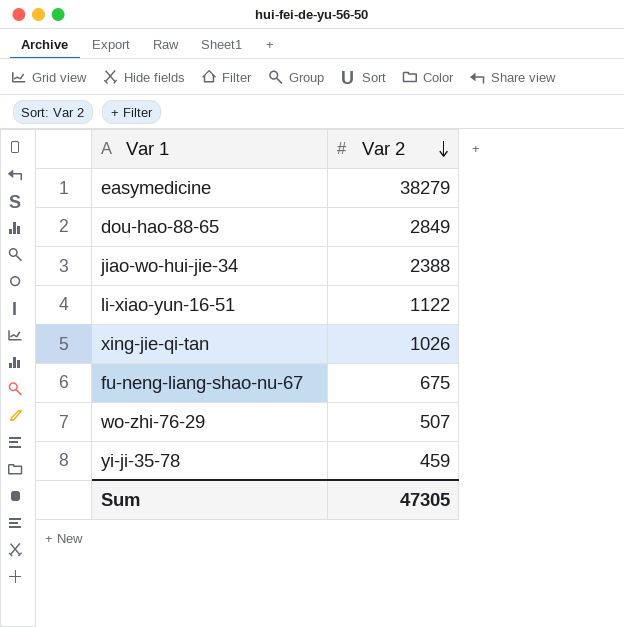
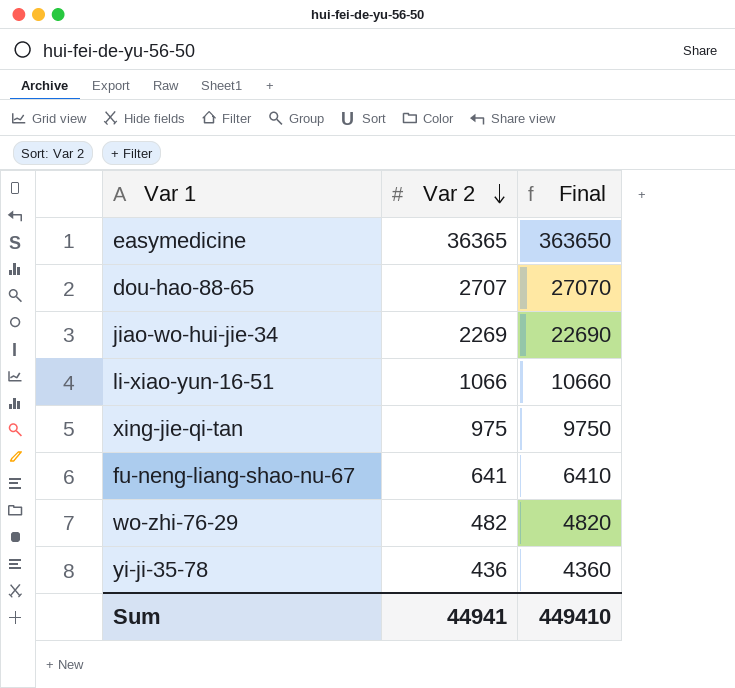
column Final | formula: none -> [Var 2] * 10
easymedicine | Var 2: 38279 -> 36365
dou-hao-88-65 | Var 2: 2849 -> 2707
jiao-wo-hui-jie-34 | Var 2: 2388 -> 2269
li-xiao-yun-16-51 | Var 2: 1122 -> 1066
xing-jie-qi-tan | Var 2: 1026 -> 975
fu-neng-liang-shao-nu-67 | Var 2: 675 -> 641
wo-zhi-76-29 | Var 2: 507 -> 482
yi-ji-35-78 | Var 2: 459 -> 436
Sum | Var 2: 47305 -> 44941

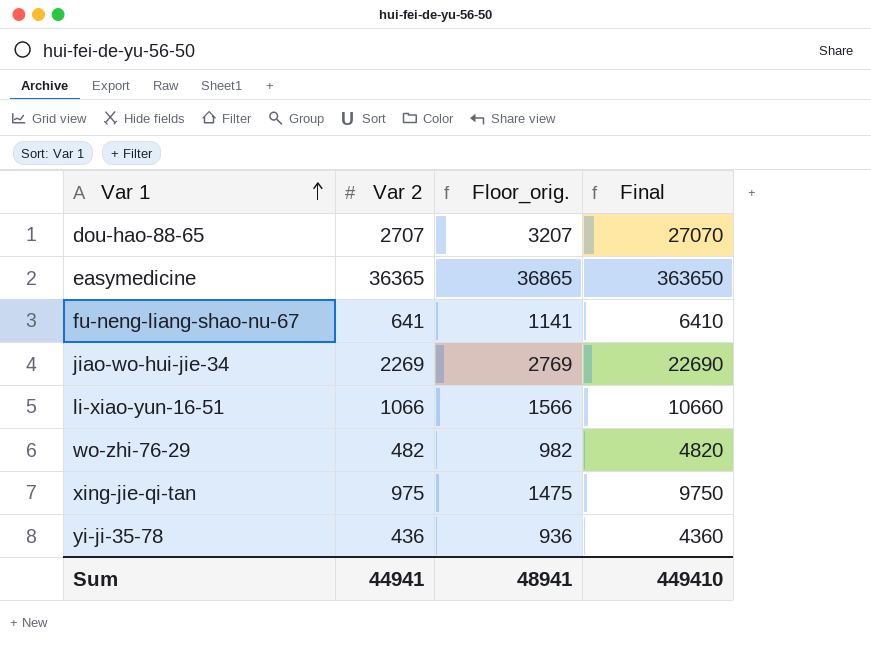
row order: Var 2 descending -> Var 1 ascending
column Floor_orig. | formula: none -> [Var 2] + 500

